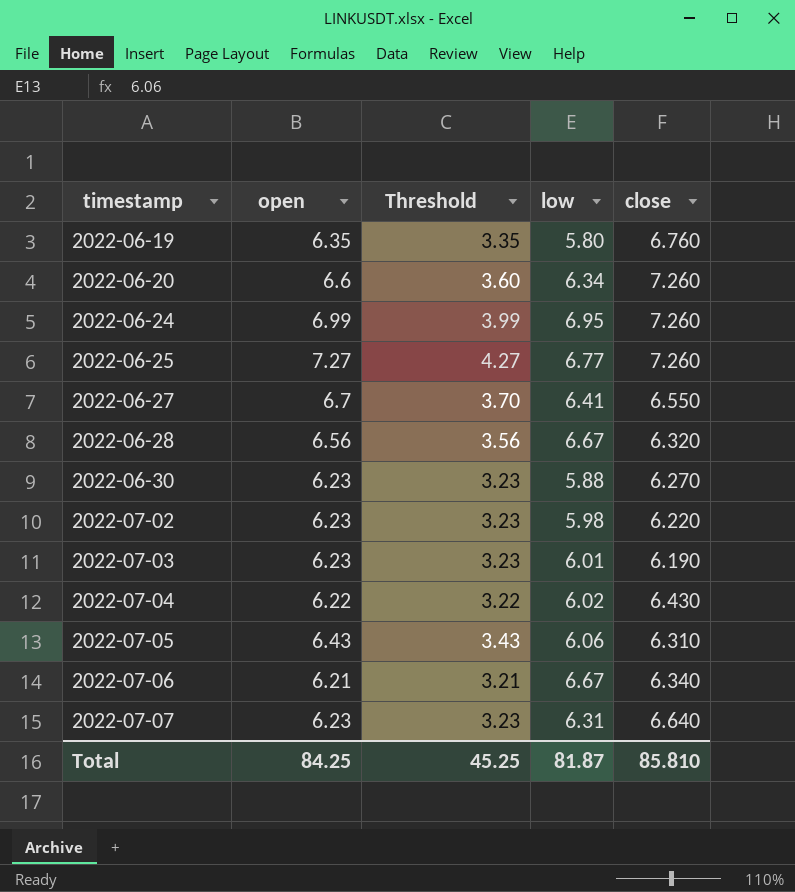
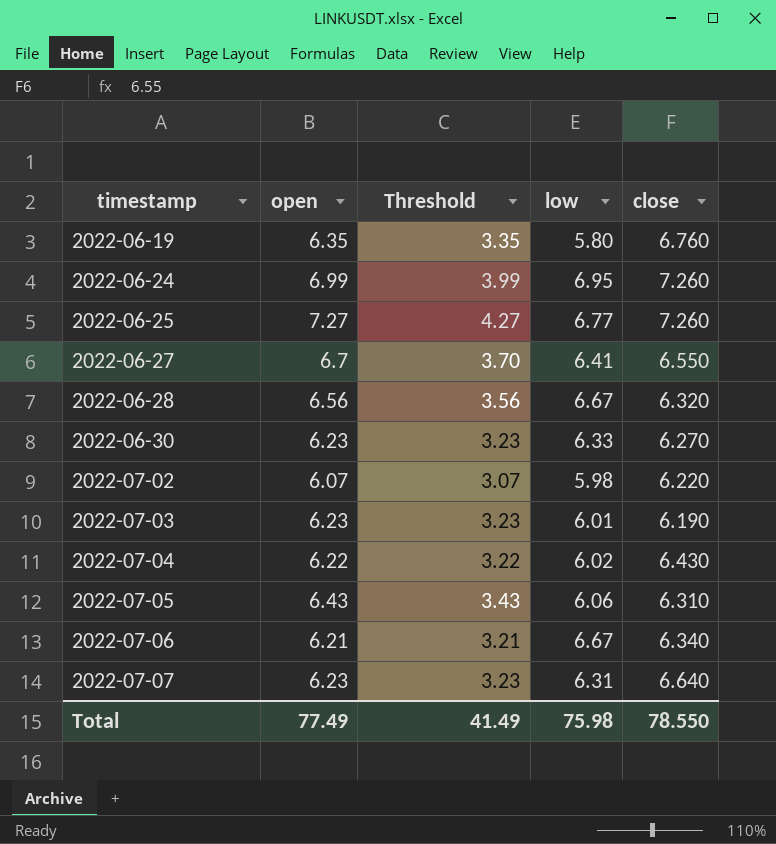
row 2022-06-20: 6.6 | 3.60 | 6.34 | 7.260 -> none
2022-06-30 | low: 5.88 -> 6.33
2022-07-02 | open: 6.23 -> 6.07
2022-07-02 | Threshold: 3.23 -> 3.07
Total | open: 84.25 -> 77.49
Total | Threshold: 45.25 -> 41.49
Total | low: 81.87 -> 75.98
Total | close: 85.810 -> 78.550

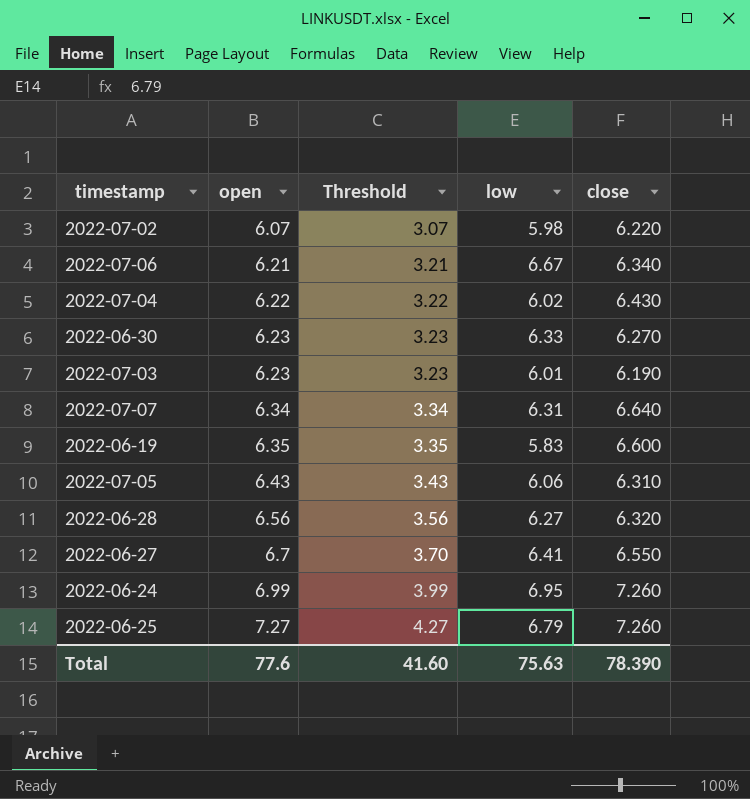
row order: timestamp ascending -> open ascending
2022-07-07 | open: 6.23 -> 6.34
2022-07-07 | Threshold: 3.23 -> 3.34
2022-06-19 | low: 5.80 -> 5.83
2022-06-19 | close: 6.760 -> 6.600
2022-06-28 | low: 6.67 -> 6.27
2022-06-25 | low: 6.77 -> 6.79
Total | open: 77.49 -> 77.6
Total | Threshold: 41.49 -> 41.60
Total | low: 75.98 -> 75.63
Total | close: 78.550 -> 78.390

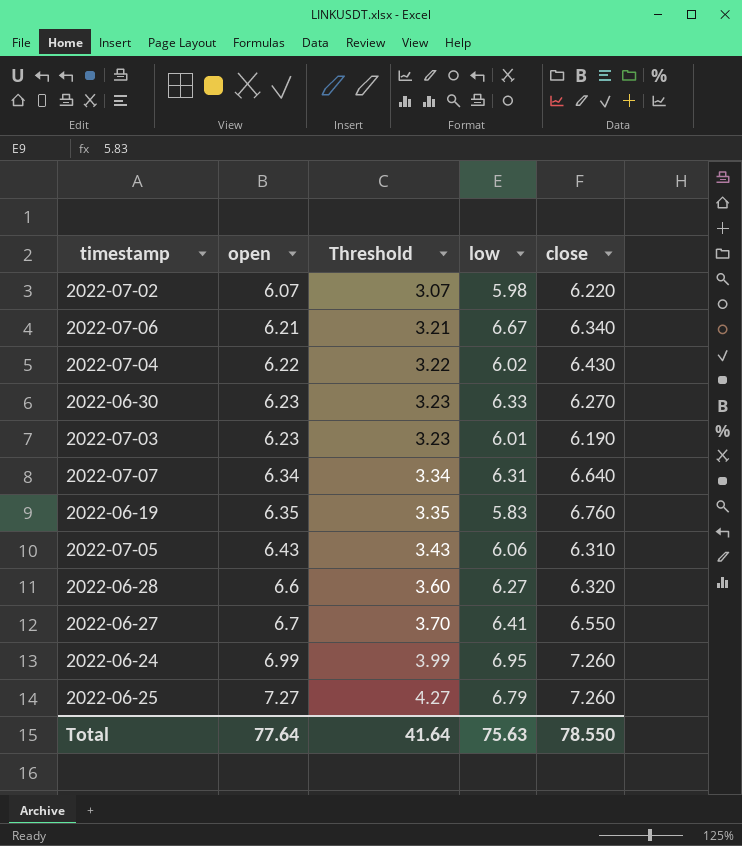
2022-06-19 | close: 6.600 -> 6.760
2022-06-28 | open: 6.56 -> 6.6
2022-06-28 | Threshold: 3.56 -> 3.60
Total | open: 77.6 -> 77.64
Total | Threshold: 41.60 -> 41.64
Total | close: 78.390 -> 78.550

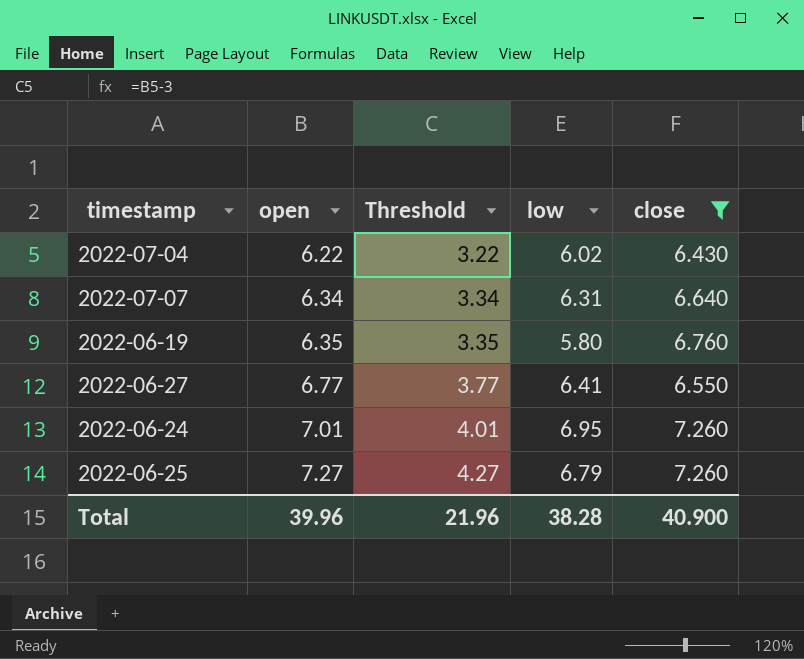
filter: none -> close >= 6.430
2022-06-19 | low: 5.83 -> 5.80
2022-06-27 | open: 6.7 -> 6.77
2022-06-27 | Threshold: 3.70 -> 3.77
2022-06-24 | open: 6.99 -> 7.01
2022-06-24 | Threshold: 3.99 -> 4.01
Total | open: 77.64 -> 39.96
Total | Threshold: 41.64 -> 21.96
Total | low: 75.63 -> 38.28
Total | close: 78.550 -> 40.900

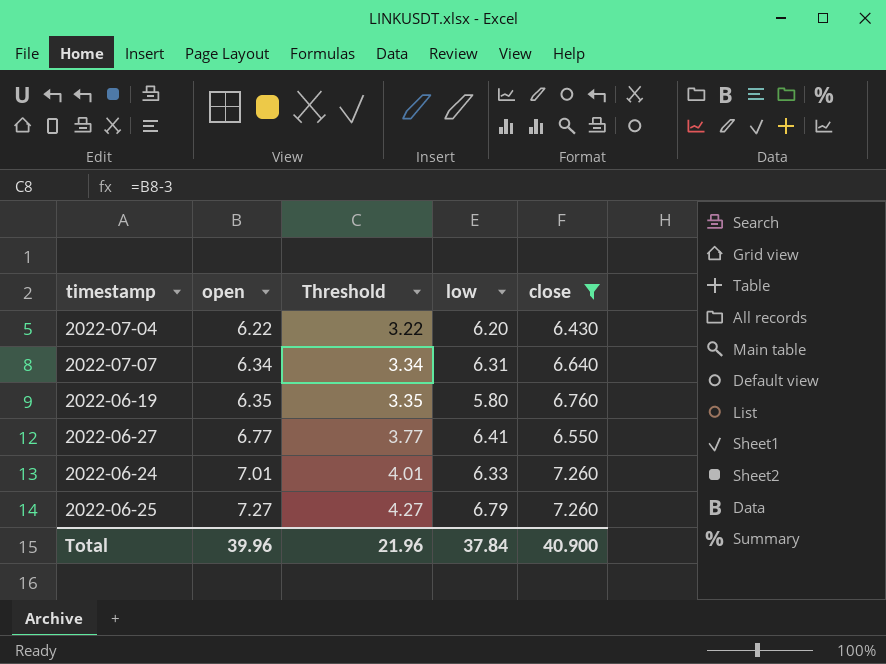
2022-07-04 | low: 6.02 -> 6.20
2022-06-24 | low: 6.95 -> 6.33
Total | low: 38.28 -> 37.84

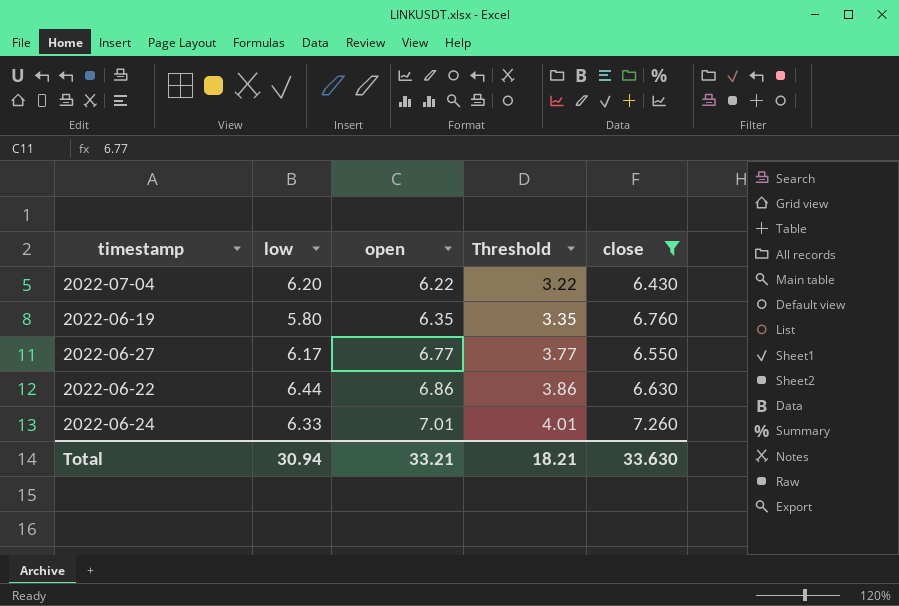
column low | position: 4 -> 2
row 2022-07-07: 6.34 | 3.34 | 6.31 | 6.640 -> none
row 2022-06-25: 7.27 | 4.27 | 6.79 | 7.260 -> none
2022-06-27 | low: 6.41 -> 6.17
row 2022-06-22: none -> 6.44 | 6.86 | 3.86 | 6.630
Total | low: 37.84 -> 30.94
Total | open: 39.96 -> 33.21
Total | Threshold: 21.96 -> 18.21
Total | close: 40.900 -> 33.630

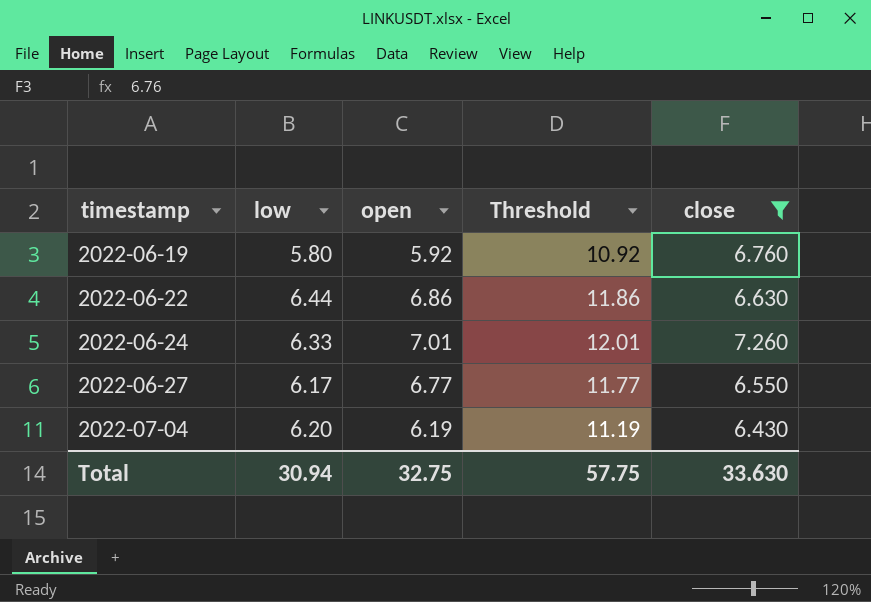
row order: open ascending -> timestamp ascending
column Threshold | formula: [open] - 3 -> [open] + 5
2022-06-19 | open: 6.35 -> 5.92
2022-07-04 | open: 6.22 -> 6.19
Total | open: 33.21 -> 32.75
Total | Threshold: 18.21 -> 57.75

